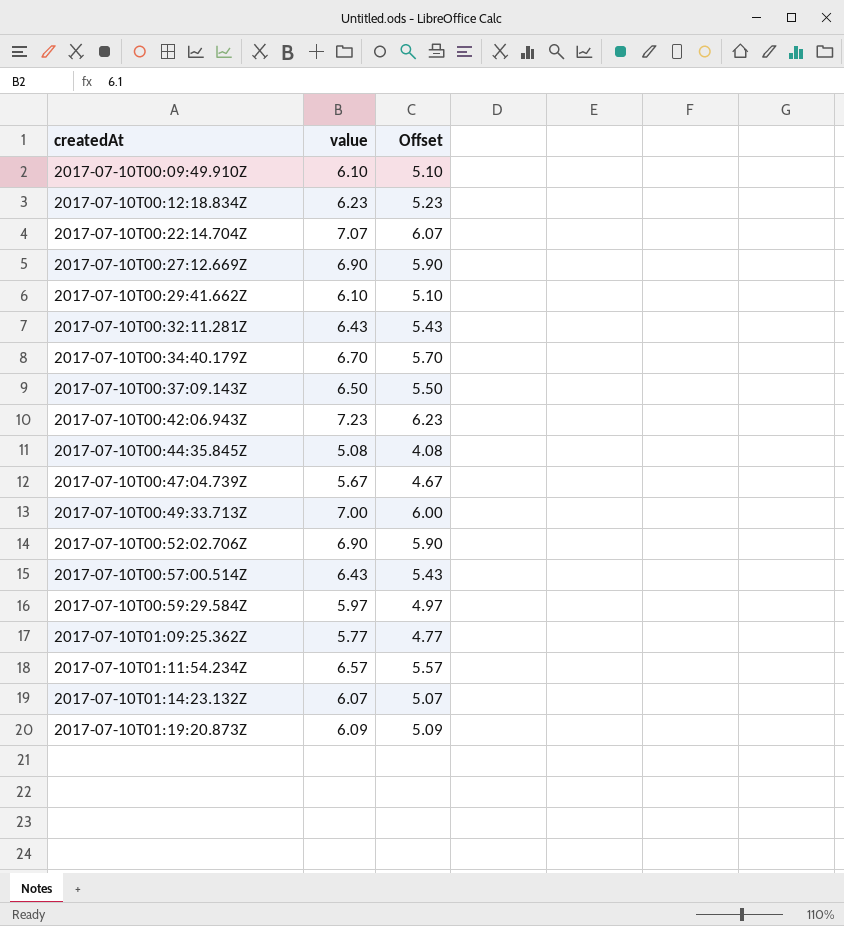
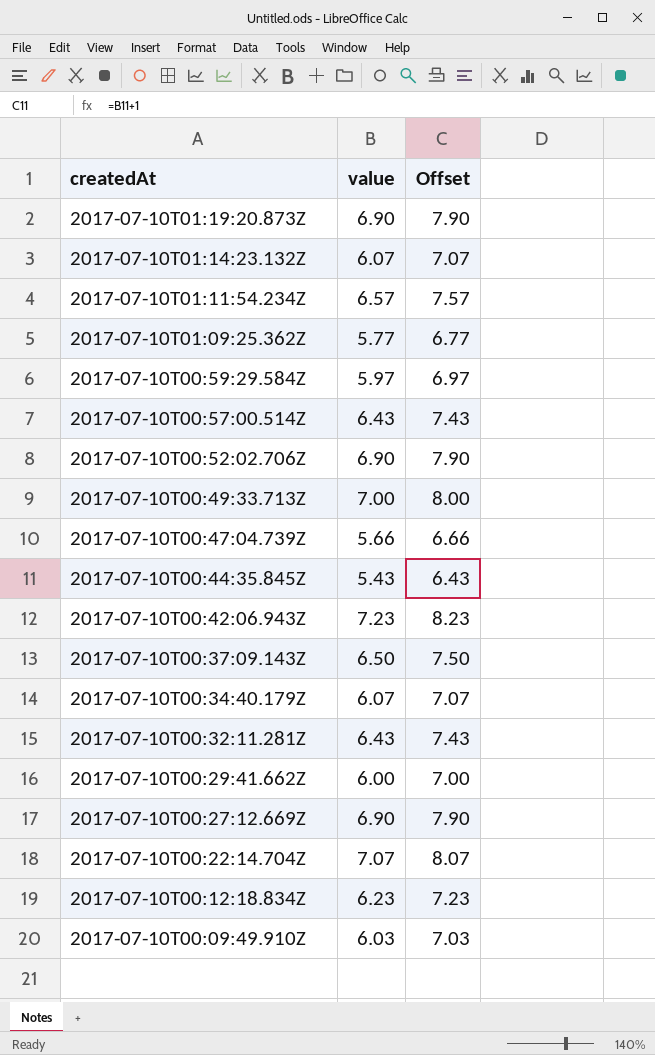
row order: createdAt ascending -> createdAt descending
column Offset | formula: [value] - 1 -> [value] + 1
2017-07-10T01:19:20.873Z | value: 6.09 -> 6.90
2017-07-10T00:47:04.739Z | value: 5.67 -> 5.66
2017-07-10T00:44:35.845Z | value: 5.08 -> 5.43
2017-07-10T00:34:40.179Z | value: 6.70 -> 6.07
2017-07-10T00:29:41.662Z | value: 6.10 -> 6.00
2017-07-10T00:09:49.910Z | value: 6.10 -> 6.03

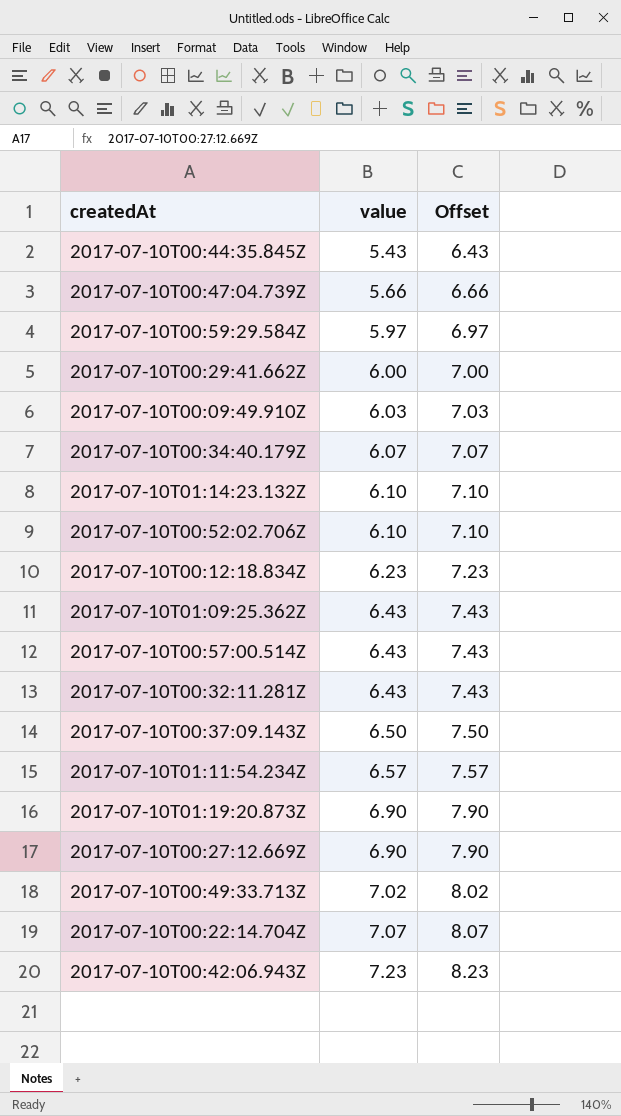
row order: createdAt descending -> value ascending
2017-07-10T01:14:23.132Z | value: 6.07 -> 6.10
2017-07-10T01:14:23.132Z | Offset: 7.07 -> 7.10
2017-07-10T00:52:02.706Z | value: 6.90 -> 6.10
2017-07-10T00:52:02.706Z | Offset: 7.90 -> 7.10
2017-07-10T01:09:25.362Z | value: 5.77 -> 6.43
2017-07-10T01:09:25.362Z | Offset: 6.77 -> 7.43
2017-07-10T00:49:33.713Z | value: 7.00 -> 7.02
2017-07-10T00:49:33.713Z | Offset: 8.00 -> 8.02

